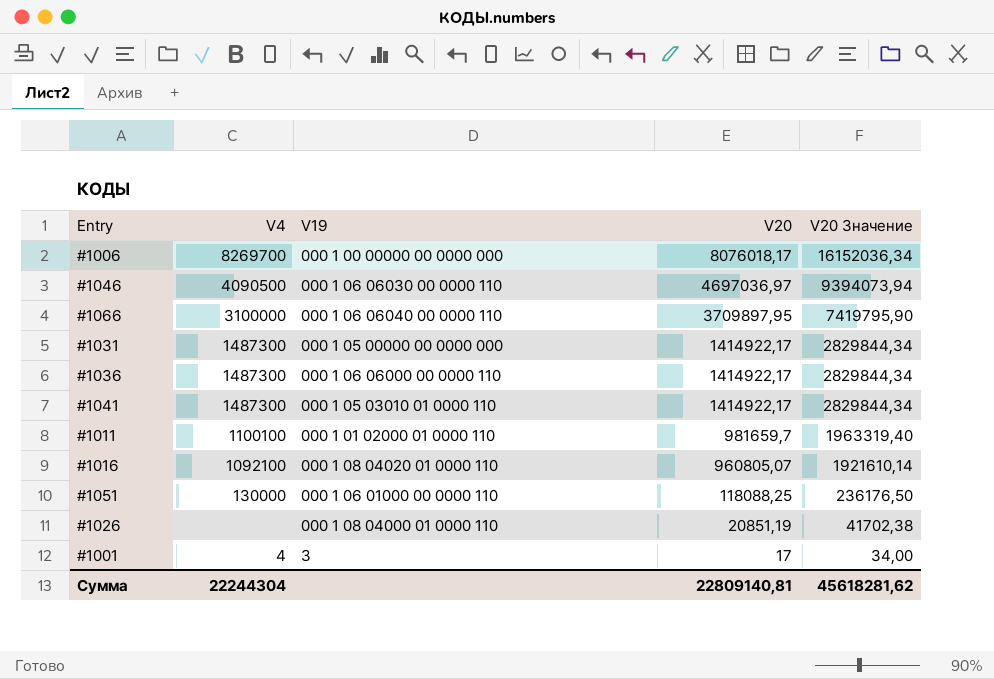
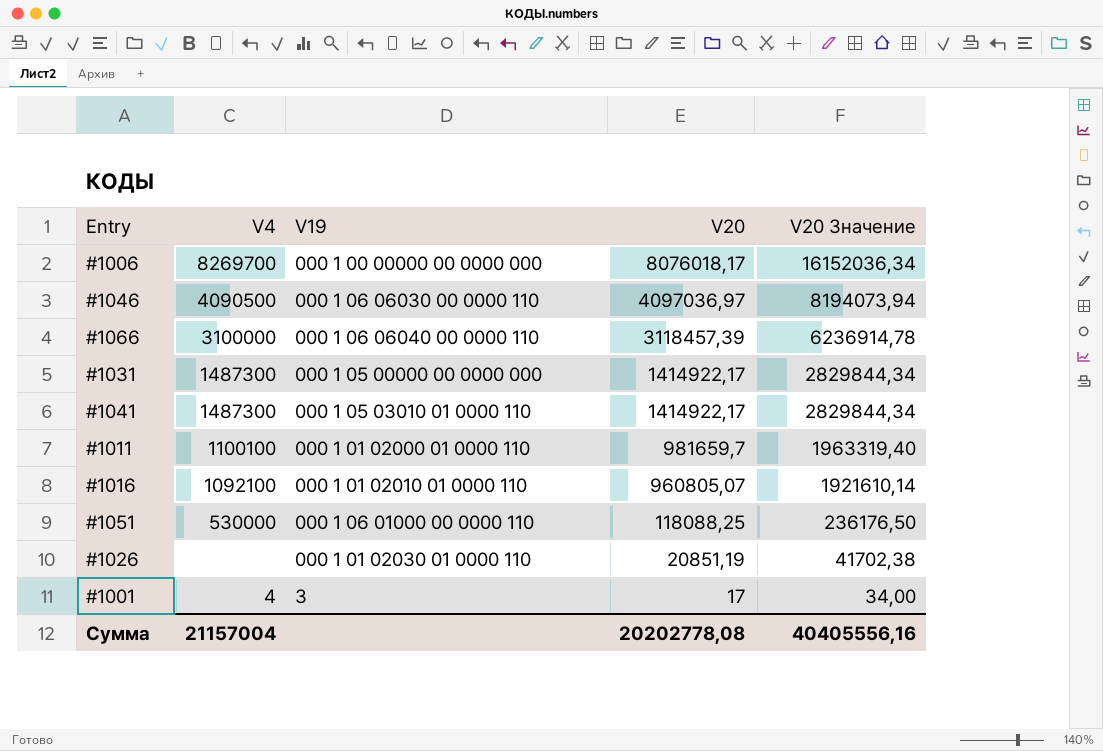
row #1036: 1487300 | 000 1 06 06000 00 0000 110 | 1414922,17 | 2829844,34 -> none
#1046 | V20: 4697036,97 -> 4097036,97
#1046 | V20 Значение: 9394073,94 -> 8194073,94
#1066 | V20: 3709897,95 -> 3118457,39
#1066 | V20 Значение: 7419795,90 -> 6236914,78
#1016 | V19: 000 1 08 04020 01 0000 110 -> 000 1 01 02010 01 0000 110
#1051 | V4: 130000 -> 530000
#1026 | V19: 000 1 08 04000 01 0000 110 -> 000 1 01 02030 01 0000 110
Сумма | V4: 22244304 -> 21157004
Сумма | V20: 22809140,81 -> 20202778,08
Сумма | V20 Значение: 45618281,62 -> 40405556,16

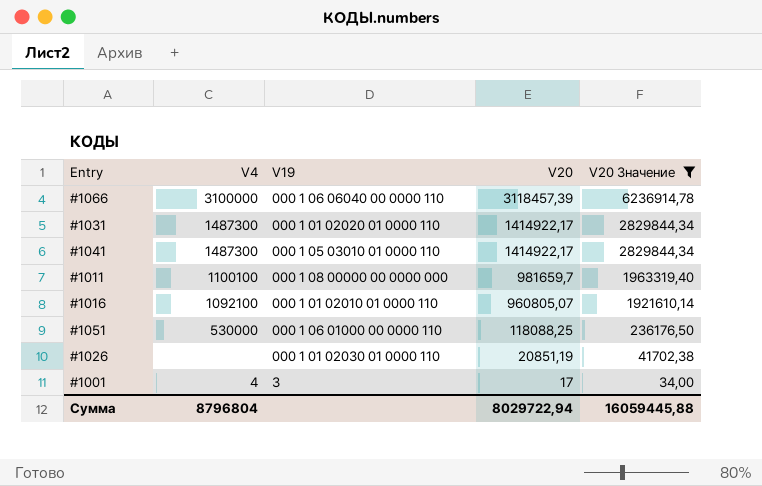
filter: none -> V20 Значение <= 6236914,78
#1031 | V19: 000 1 05 00000 00 0000 000 -> 000 1 01 02020 01 0000 110
#1011 | V19: 000 1 01 02000 01 0000 110 -> 000 1 08 00000 00 0000 000
Сумма | V4: 21157004 -> 8796804
Сумма | V20: 20202778,08 -> 8029722,94
Сумма | V20 Значение: 40405556,16 -> 16059445,88

